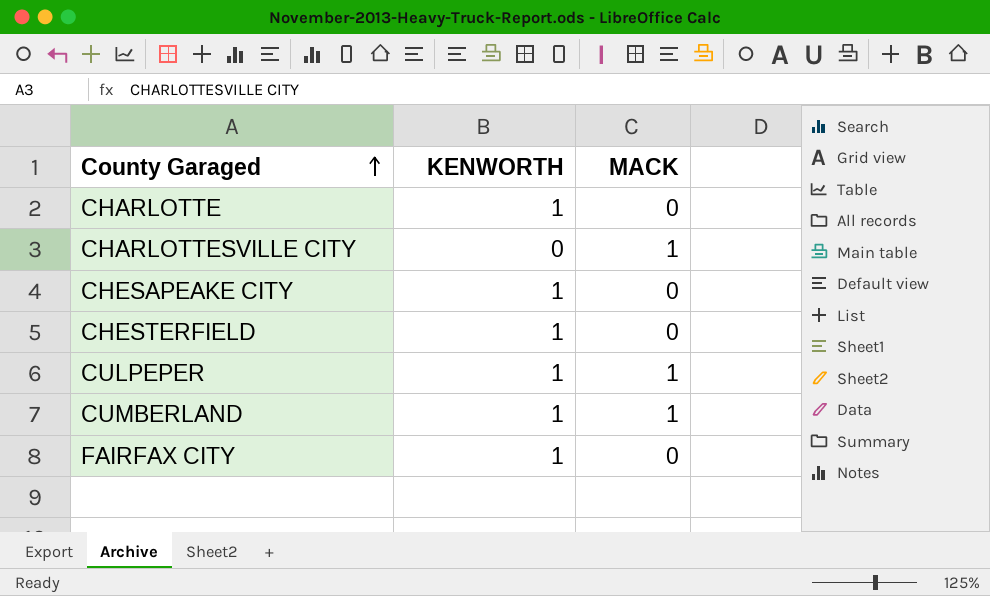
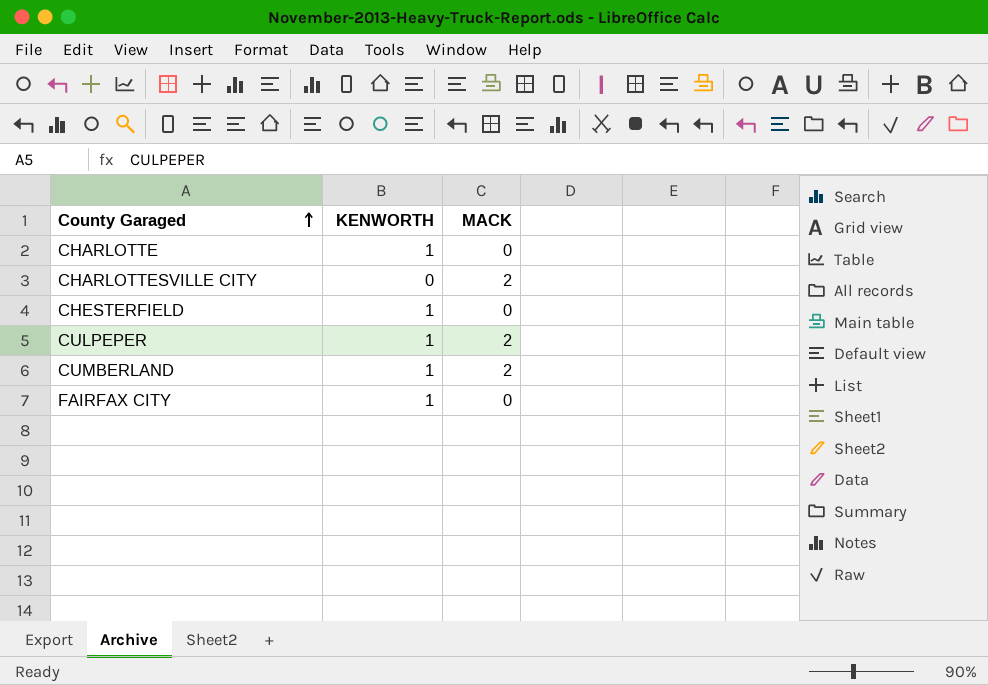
row CHESAPEAKE CITY: 1 | 0 -> none
CHARLOTTESVILLE CITY | MACK: 1 -> 2
CULPEPER | MACK: 1 -> 2
CUMBERLAND | MACK: 1 -> 2

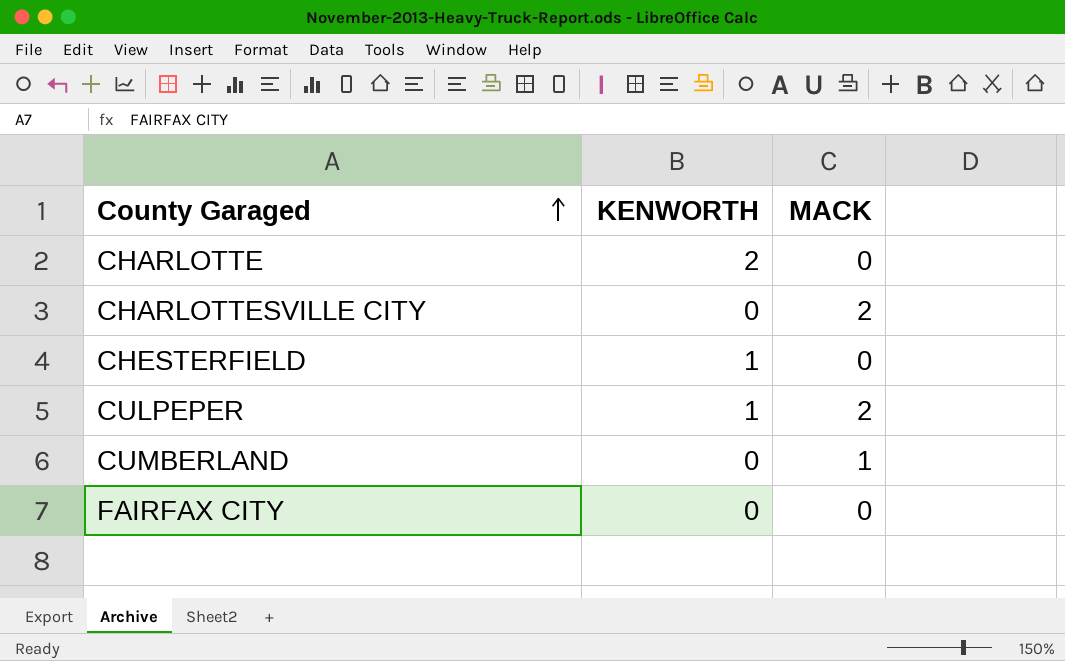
CHARLOTTE | KENWORTH: 1 -> 2
CUMBERLAND | KENWORTH: 1 -> 0
CUMBERLAND | MACK: 2 -> 1
FAIRFAX CITY | KENWORTH: 1 -> 0

